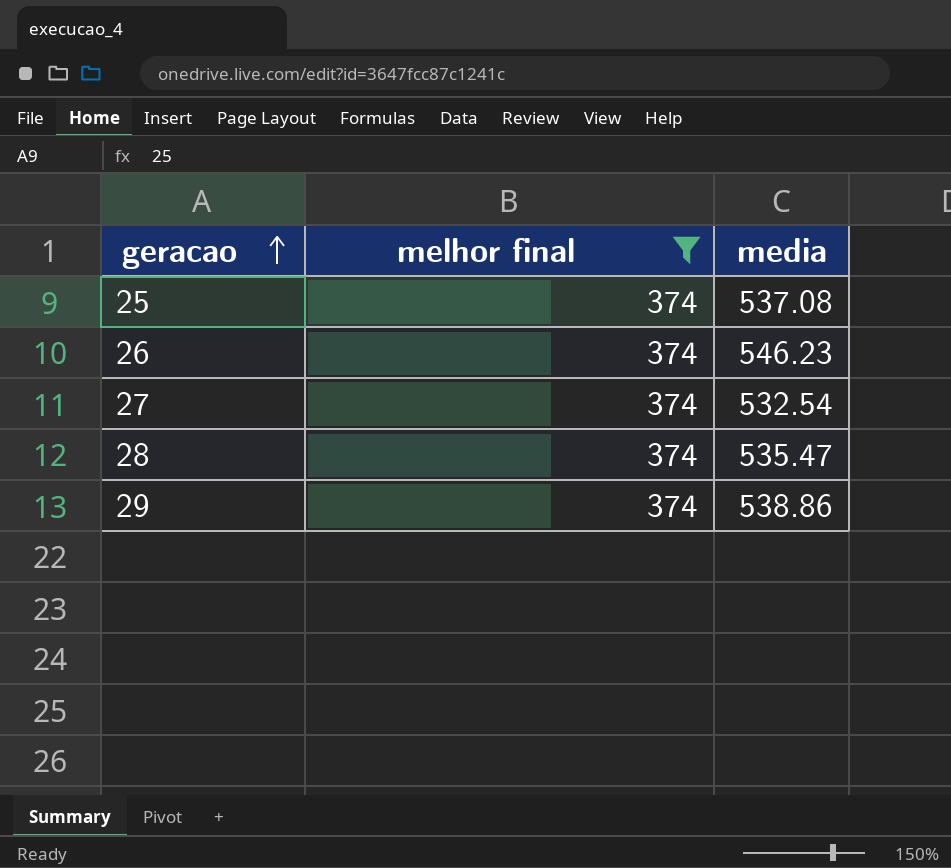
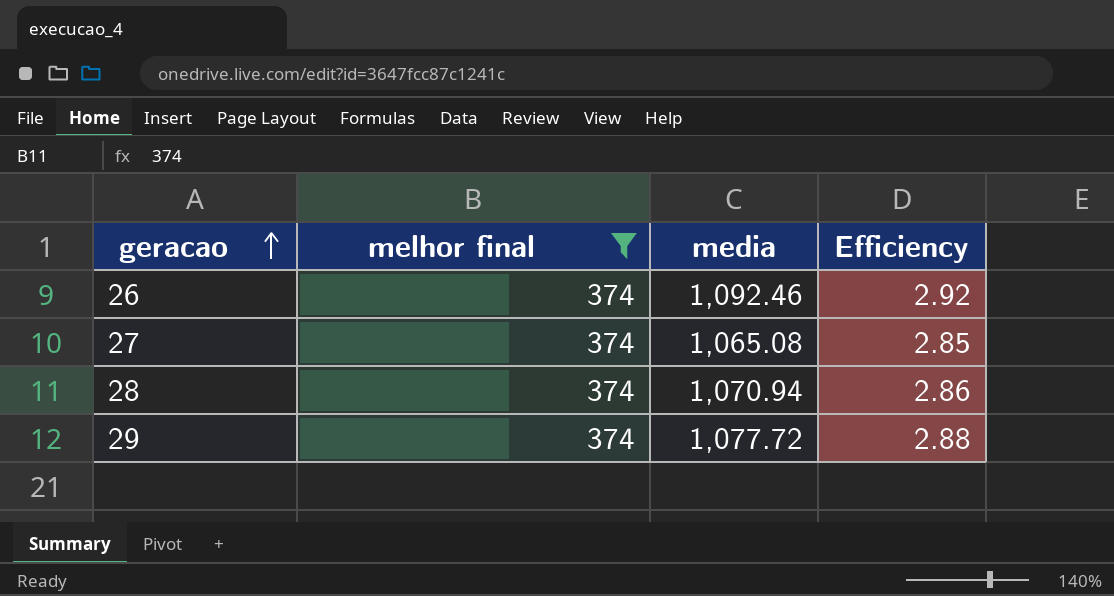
column Efficiency | formula: none -> [media] / [melhor final]
row 25: 374 | 537.08 -> none
26 | media: 546.23 -> 1,092.46
27 | media: 532.54 -> 1,065.08
28 | media: 535.47 -> 1,070.94
29 | media: 538.86 -> 1,077.72

